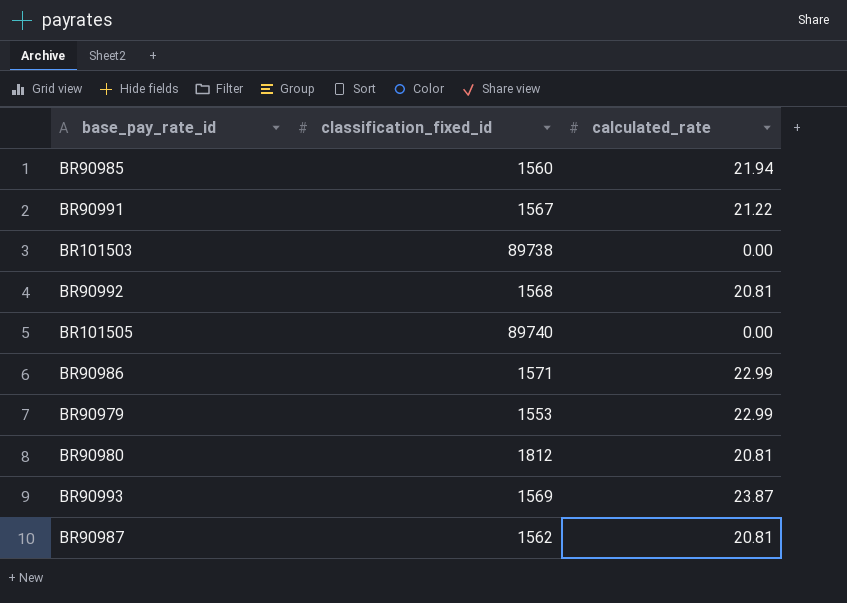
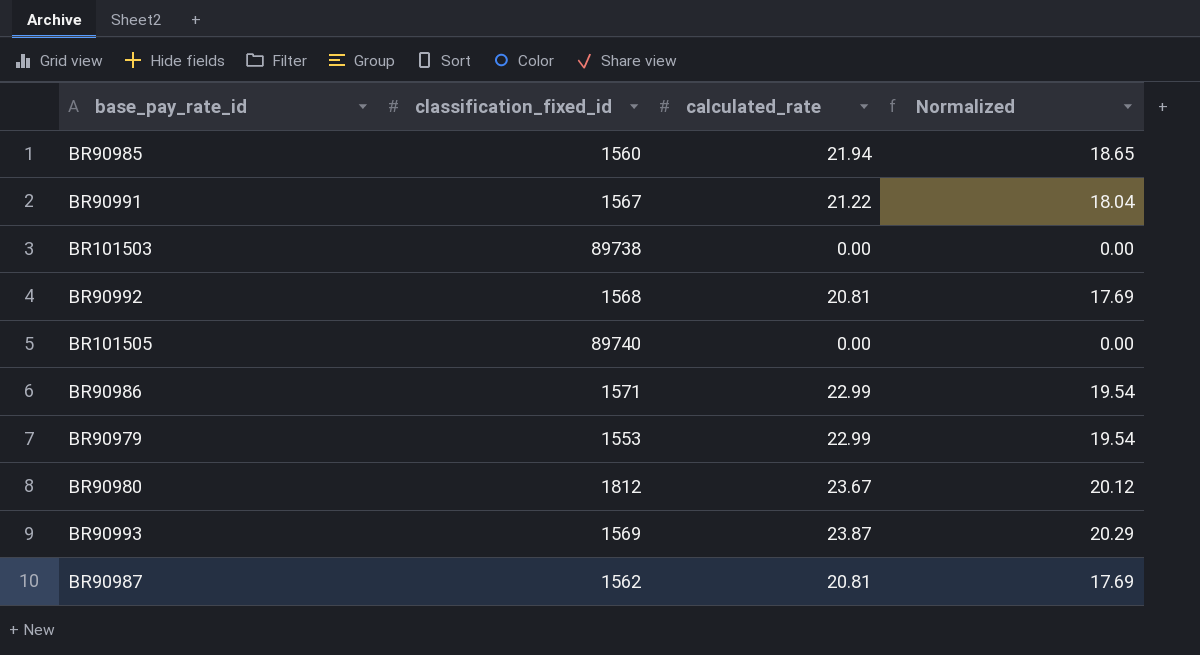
column Normalized | formula: none -> [calculated_rate] * 0.85
BR90980 | calculated_rate: 20.81 -> 23.67

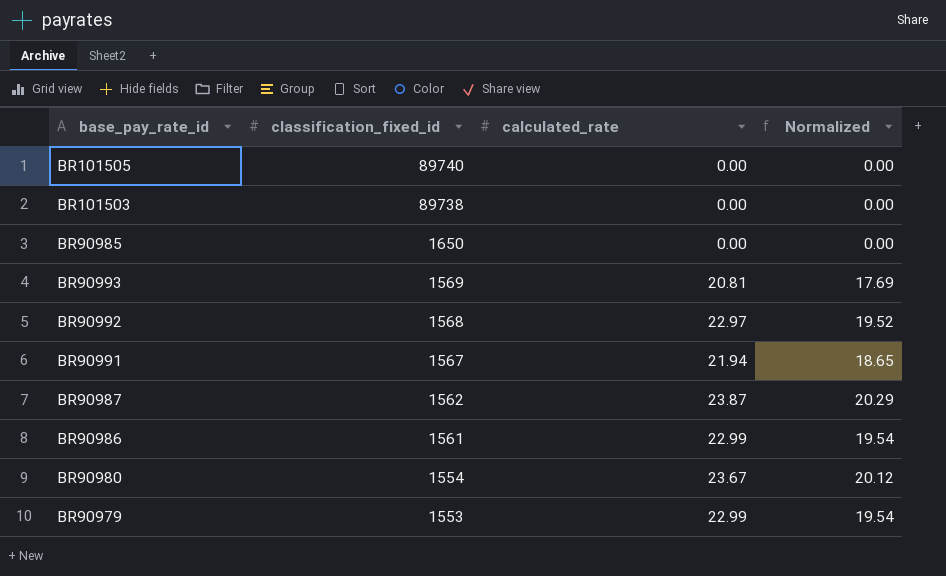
row order: none -> classification_fixed_id descending
BR90985 | classification_fixed_id: 1560 -> 1650
BR90985 | calculated_rate: 21.94 -> 0.00
BR90985 | Normalized: 18.65 -> 0.00
BR90993 | calculated_rate: 23.87 -> 20.81
BR90993 | Normalized: 20.29 -> 17.69
BR90992 | calculated_rate: 20.81 -> 22.97
BR90992 | Normalized: 17.69 -> 19.52
BR90991 | calculated_rate: 21.22 -> 21.94
BR90991 | Normalized: 18.04 -> 18.65
BR90987 | calculated_rate: 20.81 -> 23.87
BR90987 | Normalized: 17.69 -> 20.29
BR90986 | classification_fixed_id: 1571 -> 1561
BR90980 | classification_fixed_id: 1812 -> 1554

